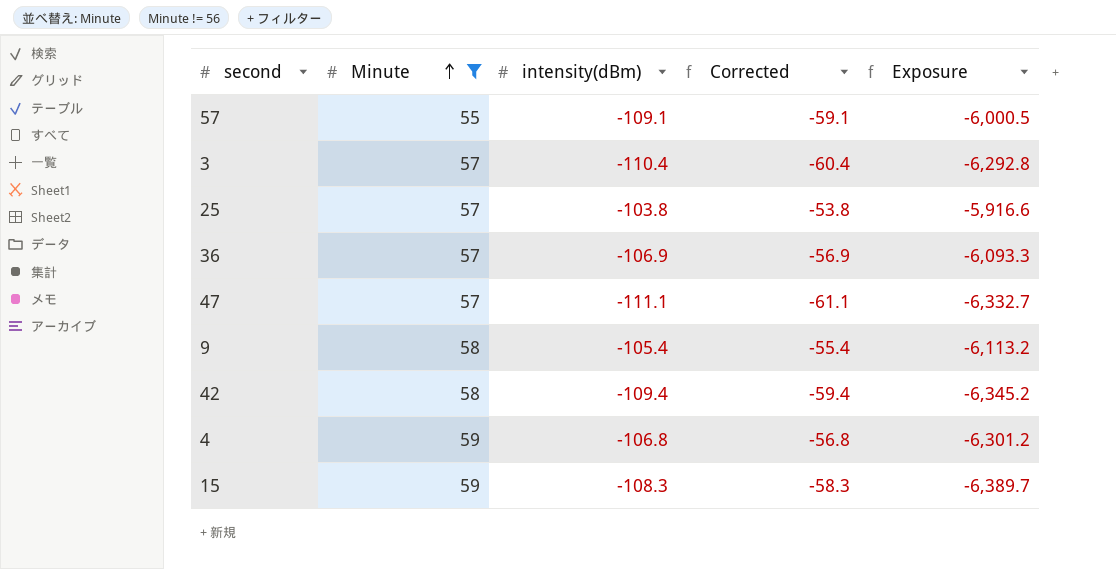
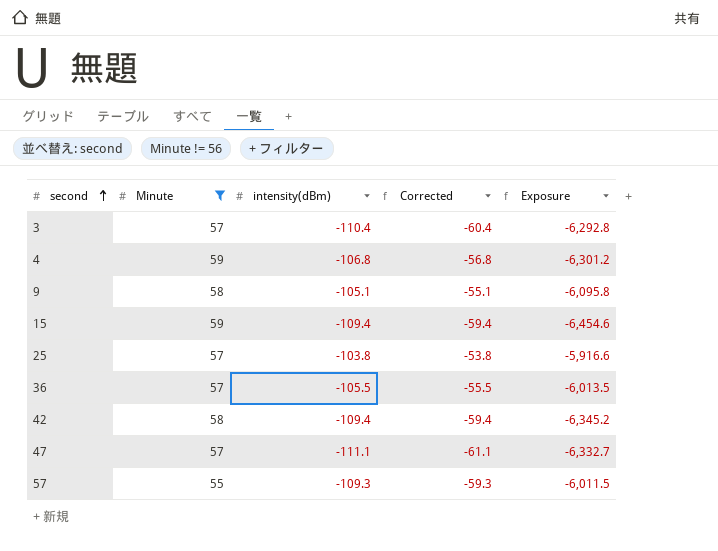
row order: Minute ascending -> second ascending
9 | intensity(dBm): -105.4 -> -105.1
9 | Corrected: -55.4 -> -55.1
9 | Exposure: -6,113.2 -> -6,095.8
15 | intensity(dBm): -108.3 -> -109.4
15 | Corrected: -58.3 -> -59.4
15 | Exposure: -6,389.7 -> -6,454.6
36 | intensity(dBm): -106.9 -> -105.5
36 | Corrected: -56.9 -> -55.5
36 | Exposure: -6,093.3 -> -6,013.5
57 | intensity(dBm): -109.1 -> -109.3
57 | Corrected: -59.1 -> -59.3
57 | Exposure: -6,000.5 -> -6,011.5

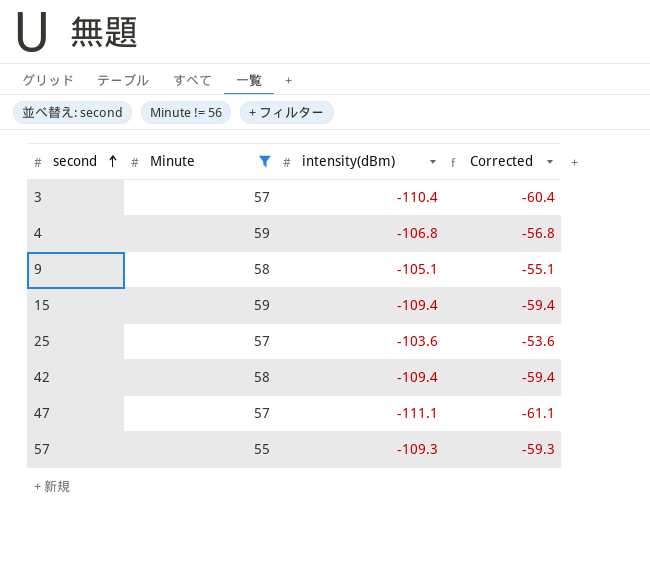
column Exposure | formula: [Minute] * [intensity(dBm)] -> none
row 36: 57 | -105.5 | -55.5 | -6,013.5 -> none
25 | intensity(dBm): -103.8 -> -103.6
25 | Corrected: -53.8 -> -53.6

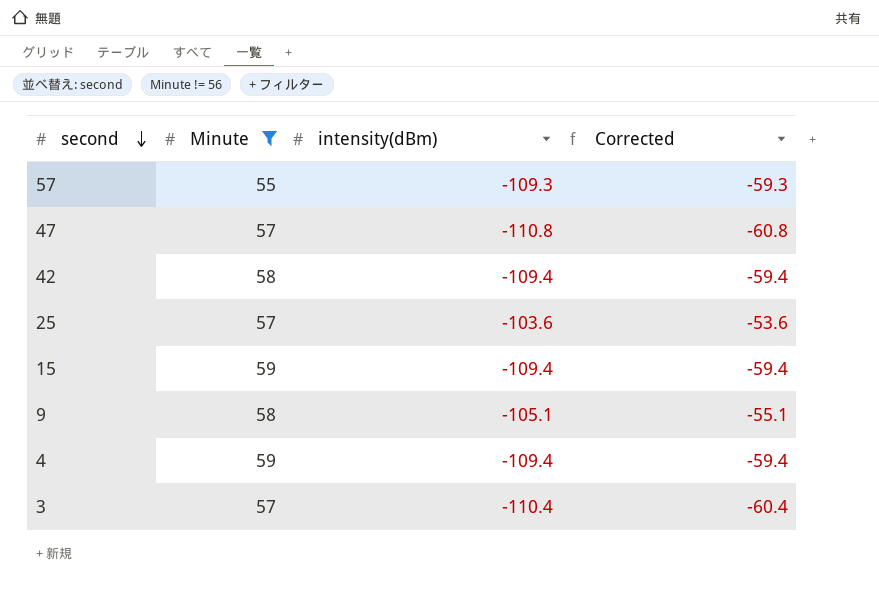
row order: second ascending -> second descending
47 | intensity(dBm): -111.1 -> -110.8
47 | Corrected: -61.1 -> -60.8
4 | intensity(dBm): -106.8 -> -109.4
4 | Corrected: -56.8 -> -59.4

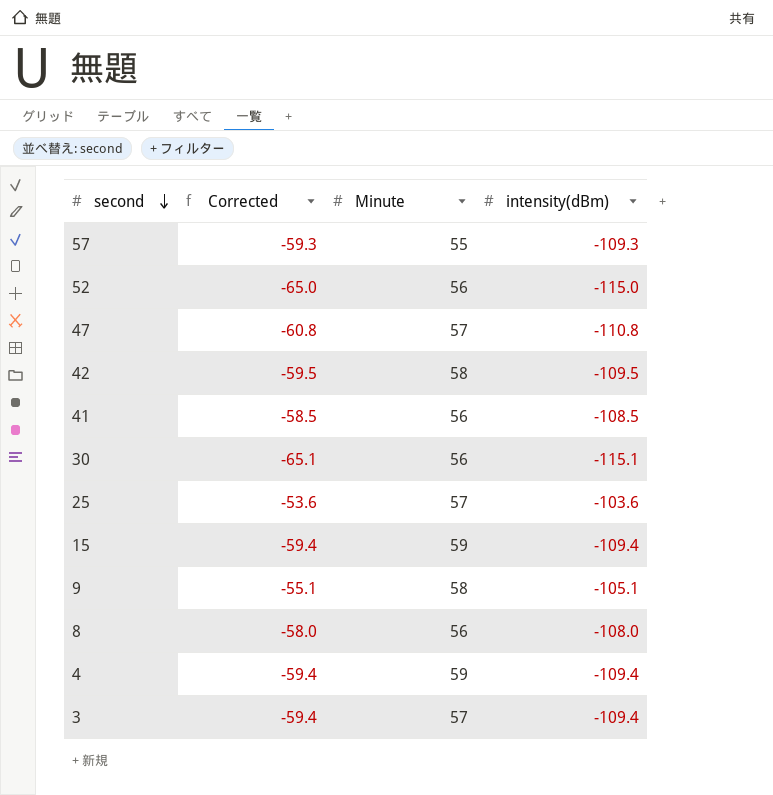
filter: Minute != 56 -> none
column Corrected | position: 4 -> 2
42 | Corrected: -59.4 -> -59.5
42 | intensity(dBm): -109.4 -> -109.5
3 | Corrected: -60.4 -> -59.4
3 | intensity(dBm): -110.4 -> -109.4

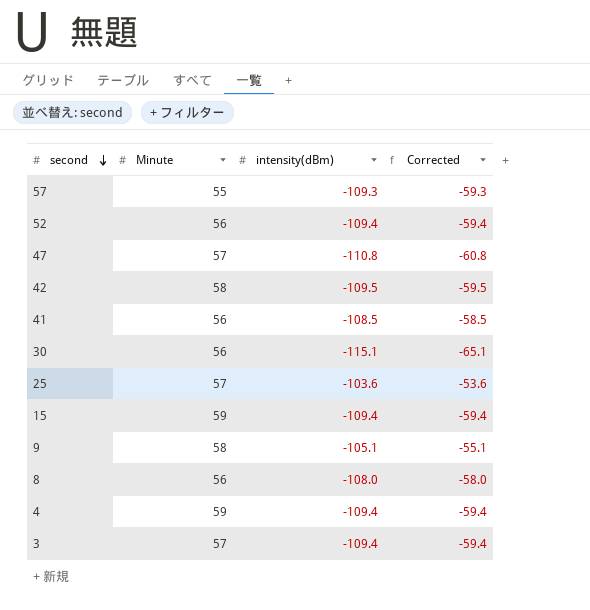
column Corrected | position: 2 -> 4
52 | intensity(dBm): -115.0 -> -109.4
52 | Corrected: -65.0 -> -59.4

